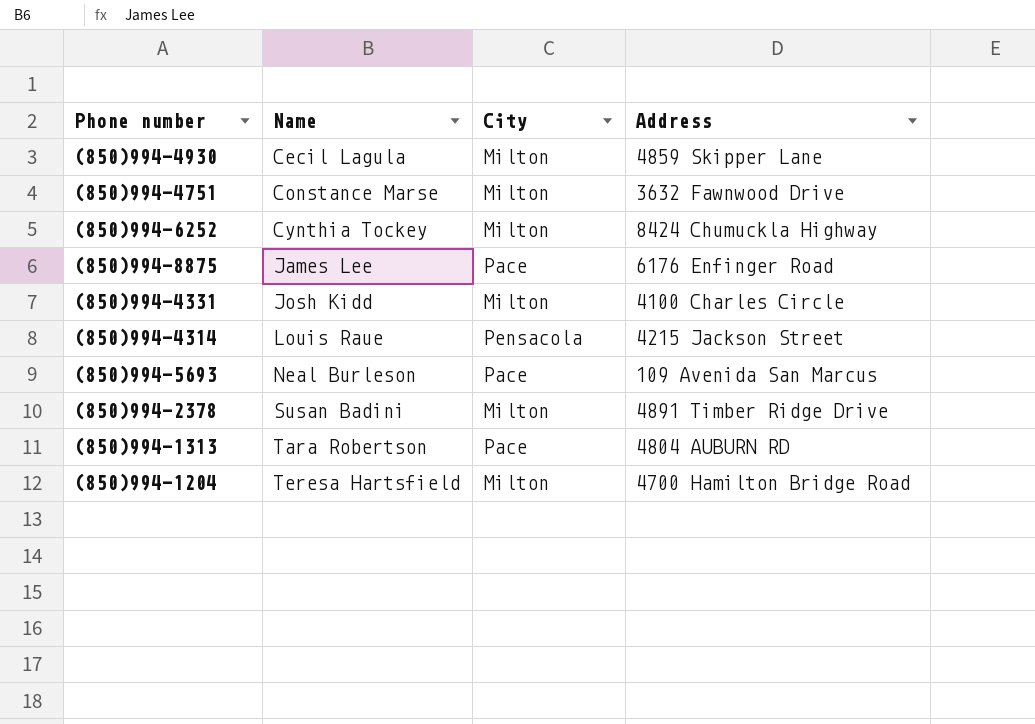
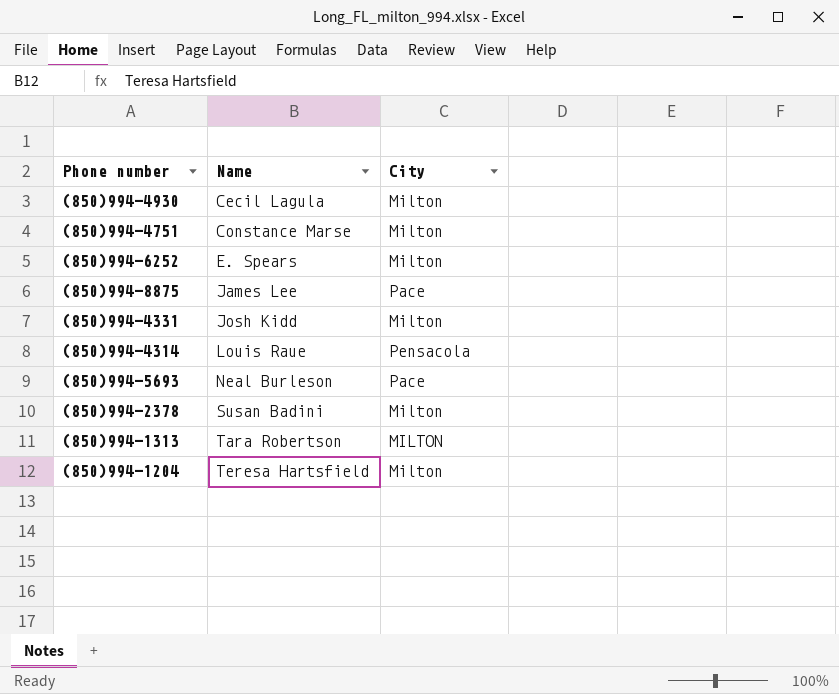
column Address | position: 4 -> none
(850)994-6252 | Name: Cynthia Tockey -> E. Spears
(850)994-1313 | City: Pace -> MILTON

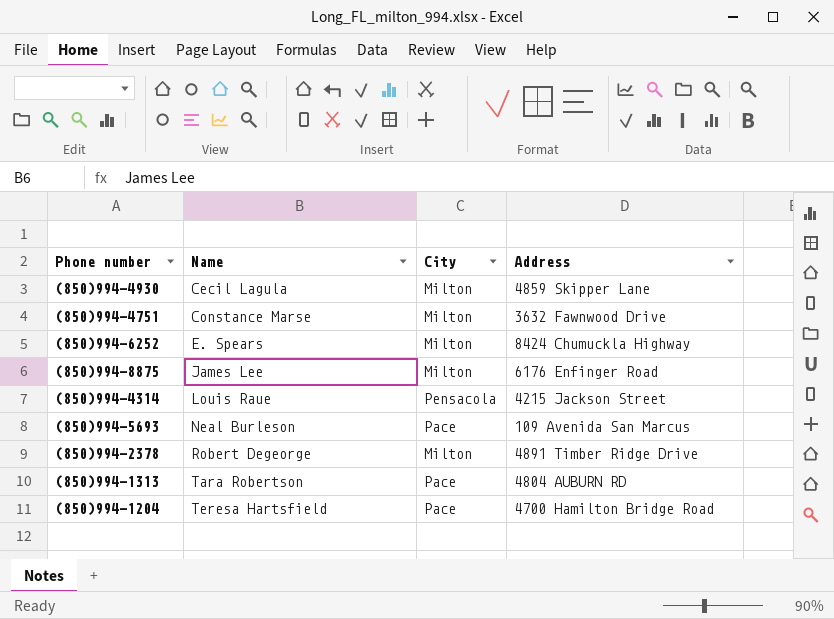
column Address | position: none -> 4
row (850)994-4331: Josh Kidd | Milton -> none
(850)994-8875 | City: Pace -> Milton
(850)994-2378 | Name: Susan Badini -> Robert Degeorge
(850)994-1313 | City: MILTON -> Pace
(850)994-1204 | City: Milton -> Pace

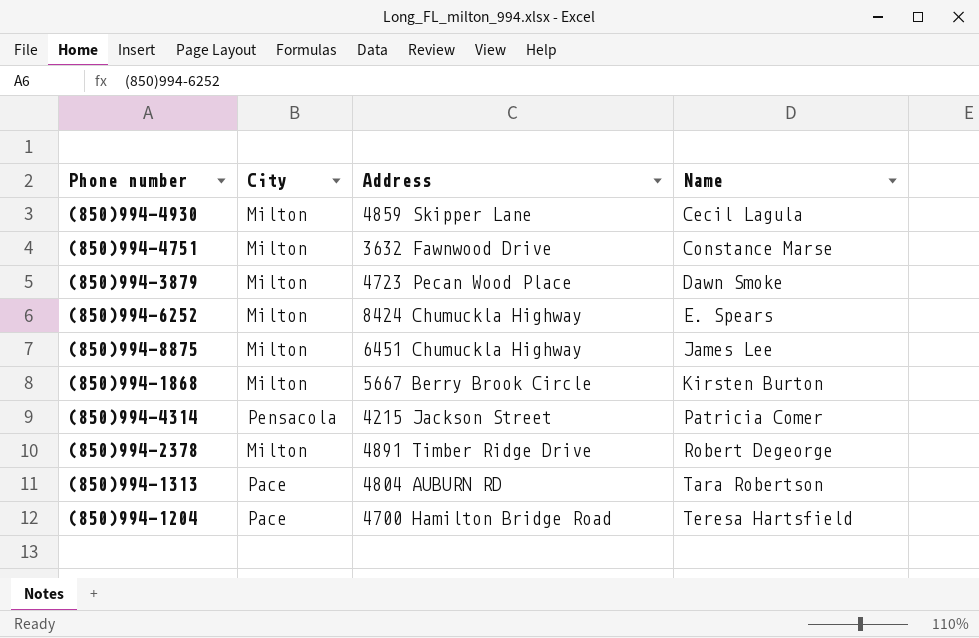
column Name | position: 2 -> 4
row (850)994-5693: Neal Burleson | Pace | 109 Avenida San Marcus -> none
row (850)994-3879: none -> Milton | 4723 Pecan Wood Place | Dawn Smoke
(850)994-8875 | Address: 6176 Enfinger Road -> 6451 Chumuckla Highway
row (850)994-1868: none -> Milton | 5667 Berry Brook Circle | Kirsten Burton
(850)994-4314 | Name: Louis Raue -> Patricia Comer

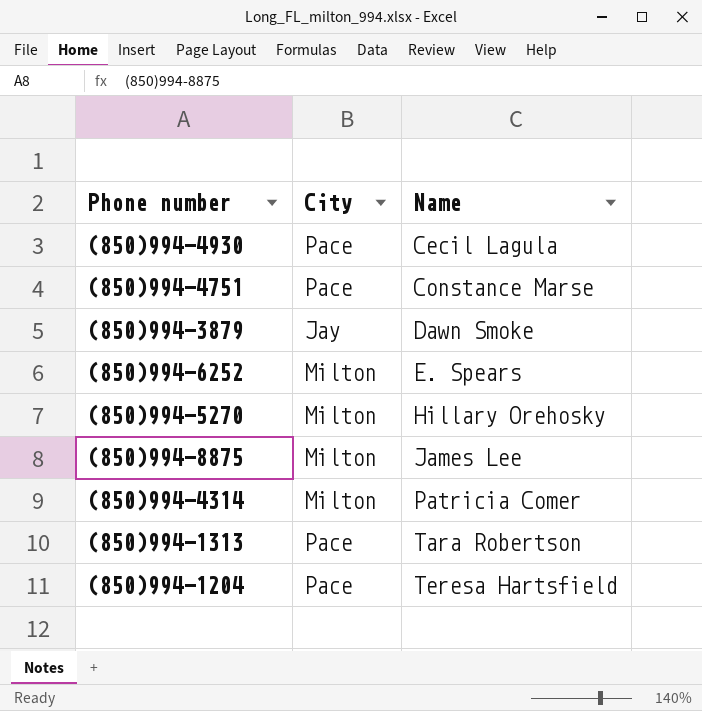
column Address | position: 3 -> none
row (850)994-1868: Milton | 5667 Berry Brook Circle | Kirsten Burton -> none
row (850)994-2378: Milton | 4891 Timber Ridge Drive | Robert Degeorge -> none
(850)994-4930 | City: Milton -> Pace
(850)994-4751 | City: Milton -> Pace
(850)994-3879 | City: Milton -> Jay
row (850)994-5270: none -> Milton | Hillary Orehosky
(850)994-4314 | City: Pensacola -> Milton

